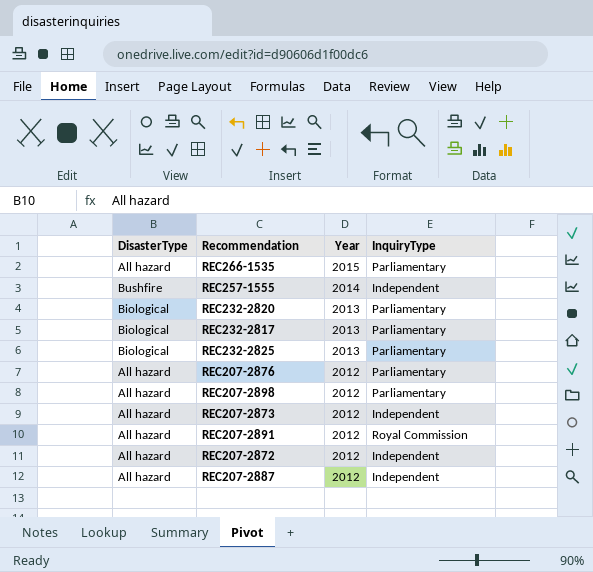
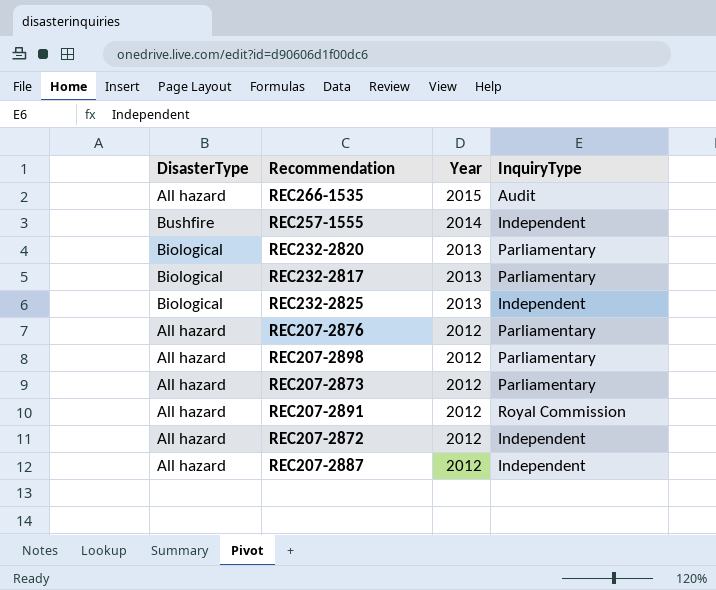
REC266-1535 | InquiryType: Parliamentary -> Audit
REC232-2825 | InquiryType: Parliamentary -> Independent
REC207-2873 | InquiryType: Independent -> Parliamentary

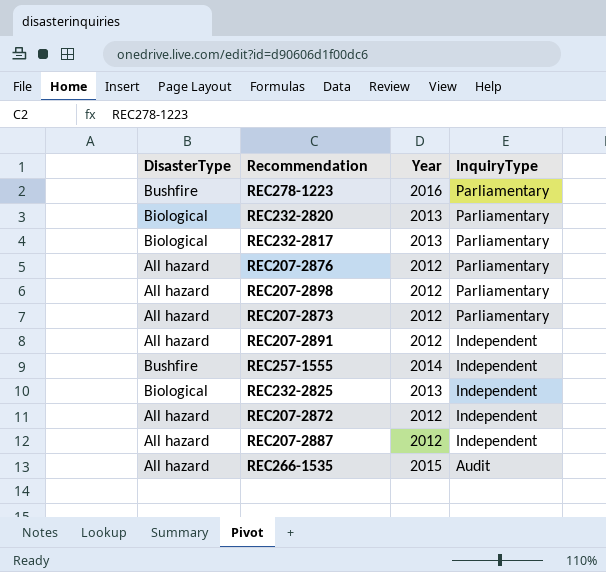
row order: Year descending -> InquiryType descending
row REC278-1223: none -> Bushfire | 2016 | Parliamentary
REC207-2891 | InquiryType: Royal Commission -> Independent

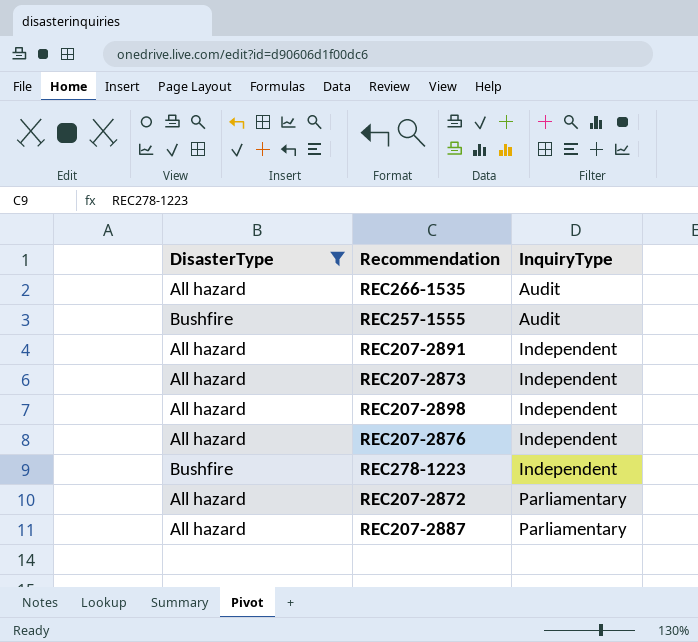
filter: none -> DisasterType != Biological
row order: InquiryType descending -> InquiryType ascending
column Year | position: 3 -> none
REC257-1555 | InquiryType: Independent -> Audit
REC207-2873 | InquiryType: Parliamentary -> Independent
REC207-2898 | InquiryType: Parliamentary -> Independent
REC207-2876 | InquiryType: Parliamentary -> Independent
REC278-1223 | InquiryType: Parliamentary -> Independent
REC207-2872 | InquiryType: Independent -> Parliamentary
REC207-2887 | InquiryType: Independent -> Parliamentary

